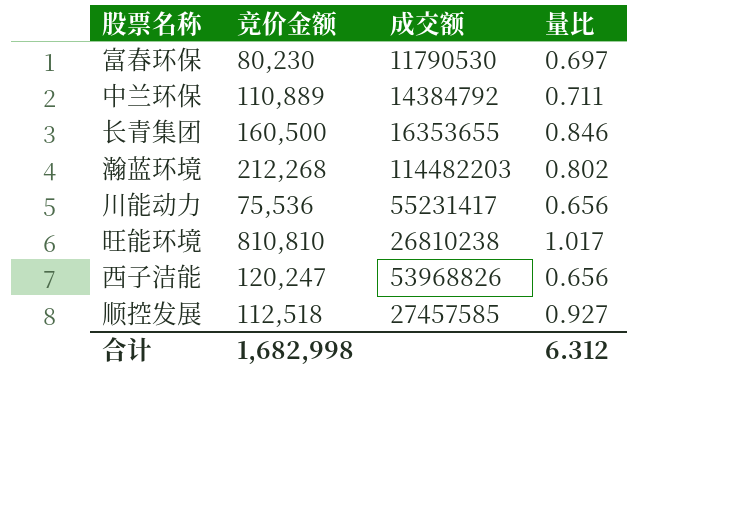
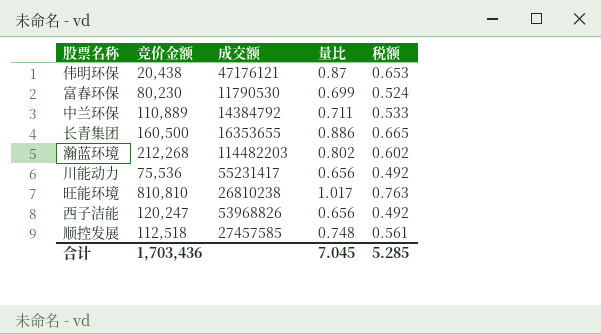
column 税额 | formula: none -> [量比] * 0.75
row 伟明环保: none -> 20,438 | 47176121 | 0.87 | 0.653
富春环保 | 量比: 0.697 -> 0.699
长青集团 | 量比: 0.846 -> 0.886
顺控发展 | 量比: 0.927 -> 0.748
合计 | 竞价金额: 1,682,998 -> 1,703,436
合计 | 量比: 6.312 -> 7.045

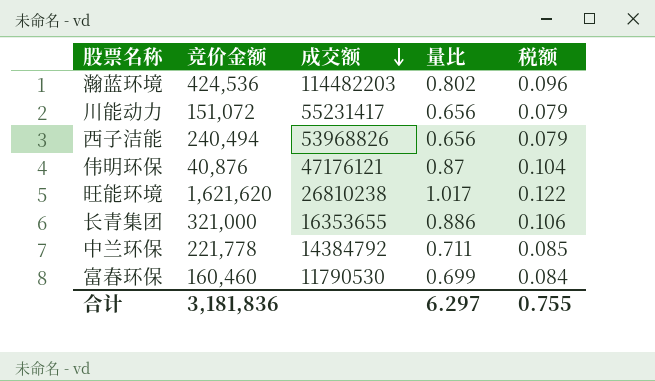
row order: none -> 成交额 descending
column 税额 | formula: [量比] * 0.75 -> [量比] * 0.12
row 顺控发展: 112,518 | 27457585 | 0.748 | 0.561 -> none
瀚蓝环境 | 竞价金额: 212,268 -> 424,536
川能动力 | 竞价金额: 75,536 -> 151,072
西子洁能 | 竞价金额: 120,247 -> 240,494
伟明环保 | 竞价金额: 20,438 -> 40,876
旺能环境 | 竞价金额: 810,810 -> 1,621,620
长青集团 | 竞价金额: 160,500 -> 321,000
中兰环保 | 竞价金额: 110,889 -> 221,778
富春环保 | 竞价金额: 80,230 -> 160,460
合计 | 竞价金额: 1,703,436 -> 3,181,836
合计 | 量比: 7.045 -> 6.297
合计 | 税额: 5.285 -> 0.755

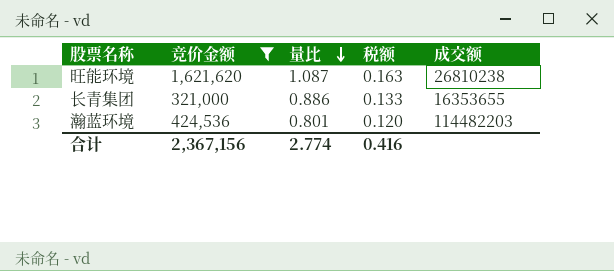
filter: none -> 竞价金额 >= 321,000
row order: 成交额 descending -> 量比 descending
column 税额 | formula: [量比] * 0.12 -> [量比] * 0.15
column 成交额 | position: 3 -> 5
旺能环境 | 量比: 1.017 -> 1.087
瀚蓝环境 | 量比: 0.802 -> 0.801
合计 | 竞价金额: 3,181,836 -> 2,367,156
合计 | 量比: 6.297 -> 2.774
合计 | 税额: 0.755 -> 0.416

